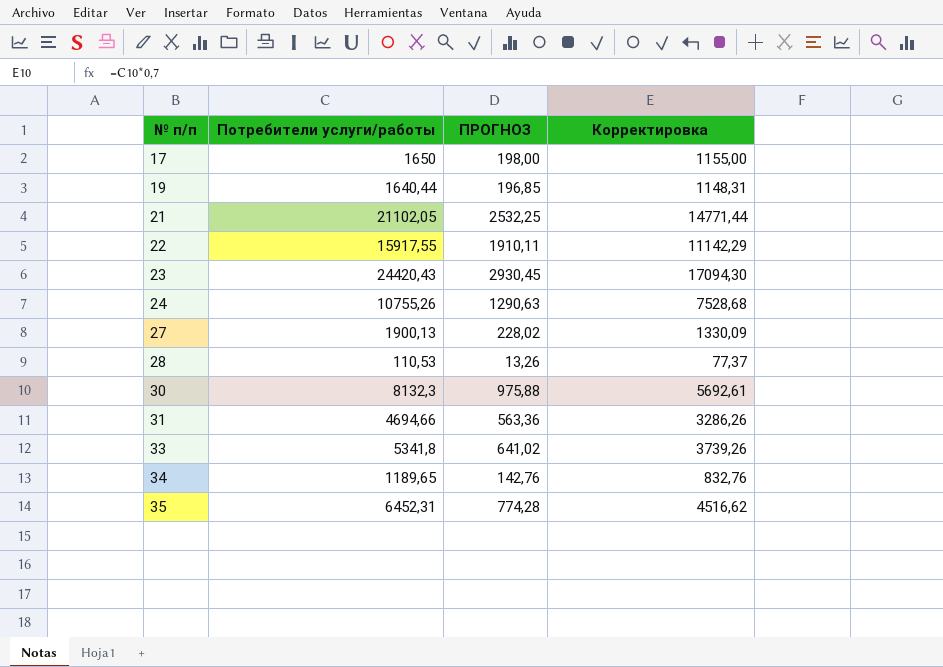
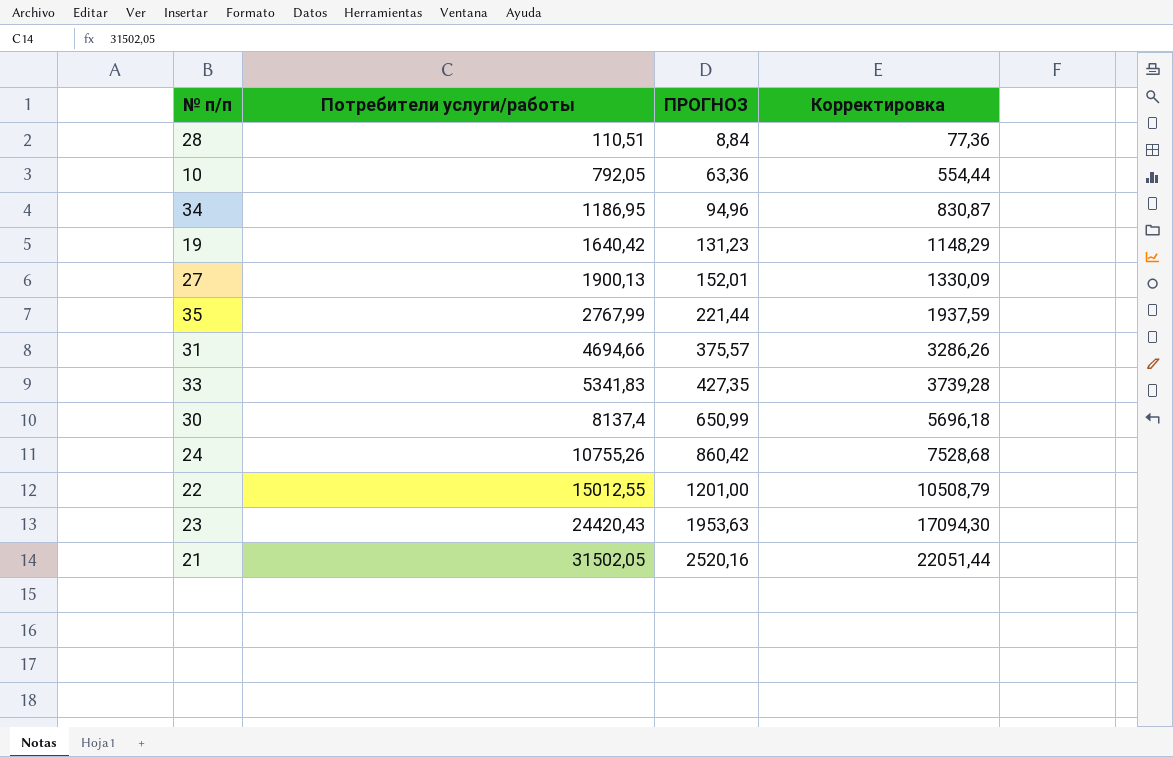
row order: № п/п ascending -> Потребители услуги/работы ascending
column ПРОГНОЗ | formula: [Потребители услуги/работы] * 0,12 -> [Потребители услуги/работы] * 0,08
row 17: 1650 | 198,00 | 1155,00 -> none
28 | Потребители услуги/работы: 110,53 -> 110,51
28 | Корректировка: 77,37 -> 77,36
row 10: none -> 792,05 | 63,36 | 554,44
34 | Потребители услуги/работы: 1189,65 -> 1186,95
34 | Корректировка: 832,76 -> 830,87
19 | Потребители услуги/работы: 1640,44 -> 1640,42
19 | Корректировка: 1148,31 -> 1148,29
35 | Потребители услуги/работы: 6452,31 -> 2767,99
35 | Корректировка: 4516,62 -> 1937,59
33 | Потребители услуги/работы: 5341,8 -> 5341,83
33 | Корректировка: 3739,26 -> 3739,28
30 | Потребители услуги/работы: 8132,3 -> 8137,4
30 | Корректировка: 5692,61 -> 5696,18
22 | Потребители услуги/работы: 15917,55 -> 15012,55
22 | Корректировка: 11142,29 -> 10508,79
21 | Потребители услуги/работы: 21102,05 -> 31502,05
21 | Корректировка: 14771,44 -> 22051,44

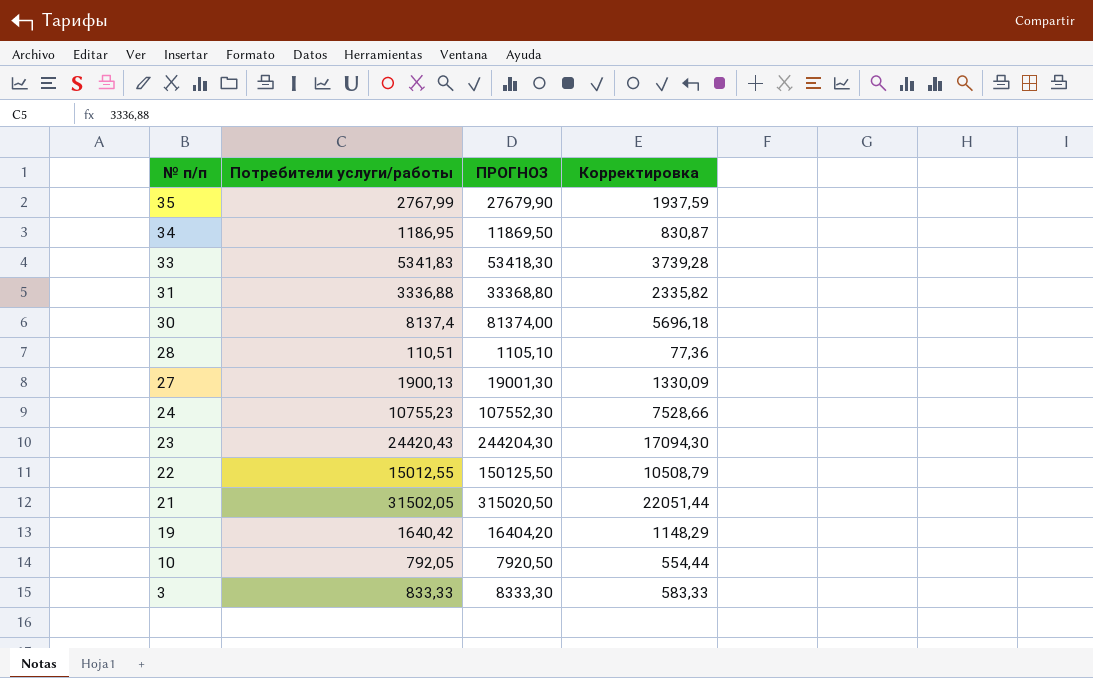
row order: Потребители услуги/работы ascending -> № п/п descending
column ПРОГНОЗ | formula: [Потребители услуги/работы] * 0,08 -> [Потребители услуги/работы] * 10
31 | Потребители услуги/работы: 4694,66 -> 3336,88
31 | Корректировка: 3286,26 -> 2335,82
24 | Потребители услуги/работы: 10755,26 -> 10755,23
24 | Корректировка: 7528,68 -> 7528,66
row 3: none -> 833,33 | 8333,30 | 583,33

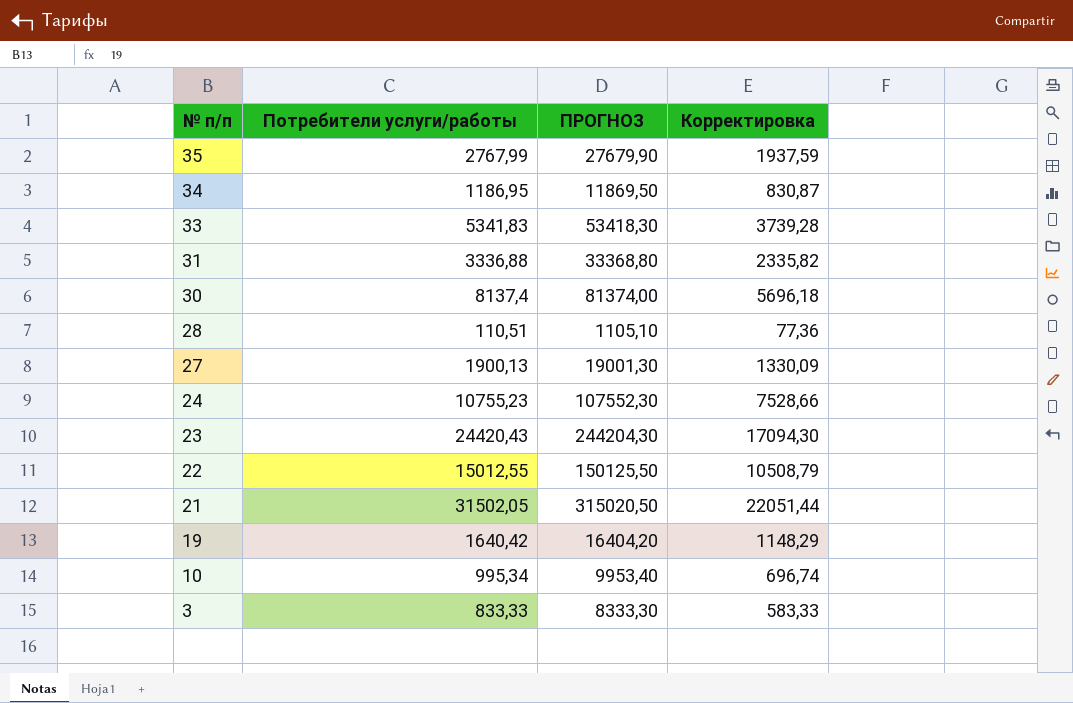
10 | Потребители услуги/работы: 792,05 -> 995,34
10 | ПРОГНОЗ: 7920,50 -> 9953,40
10 | Корректировка: 554,44 -> 696,74

